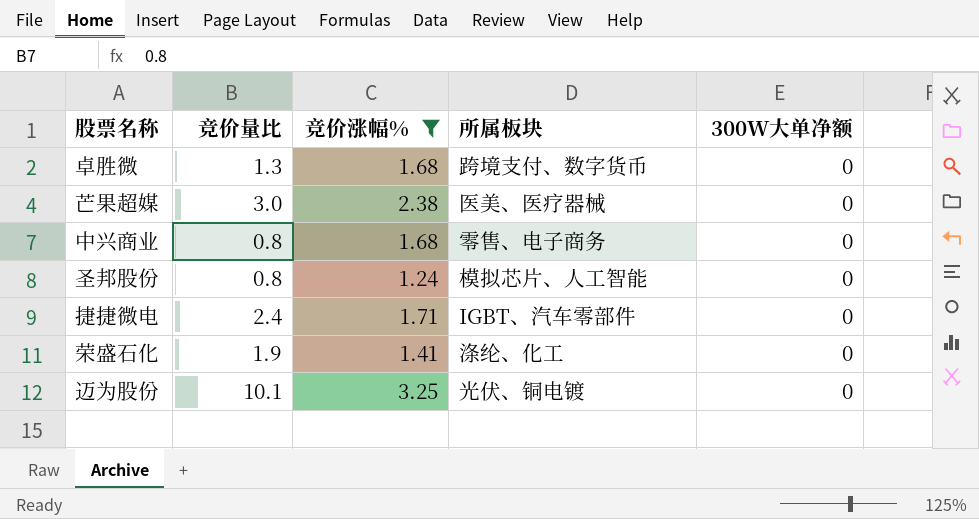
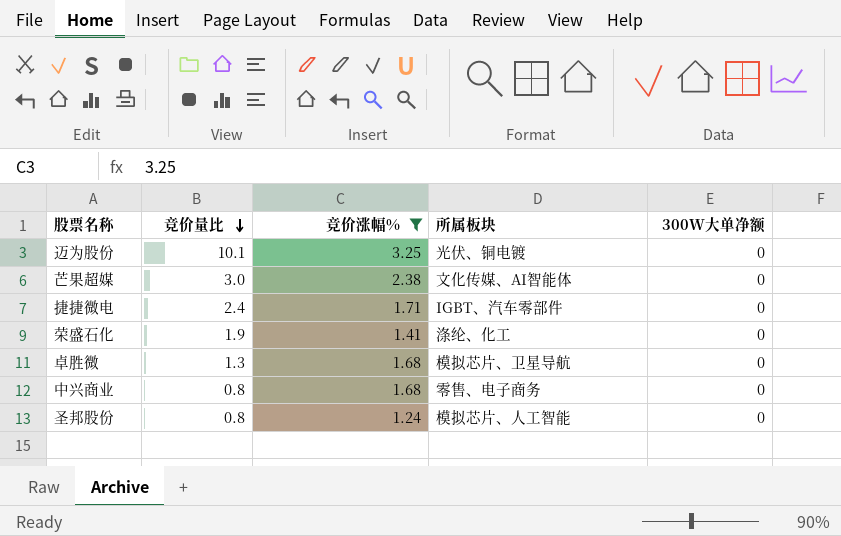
row order: none -> 竞价量比 descending
芒果超媒 | 所属板块: 医美、医疗器械 -> 文化传媒、AI智能体
卓胜微 | 所属板块: 跨境支付、数字货币 -> 模拟芯片、卫星导航

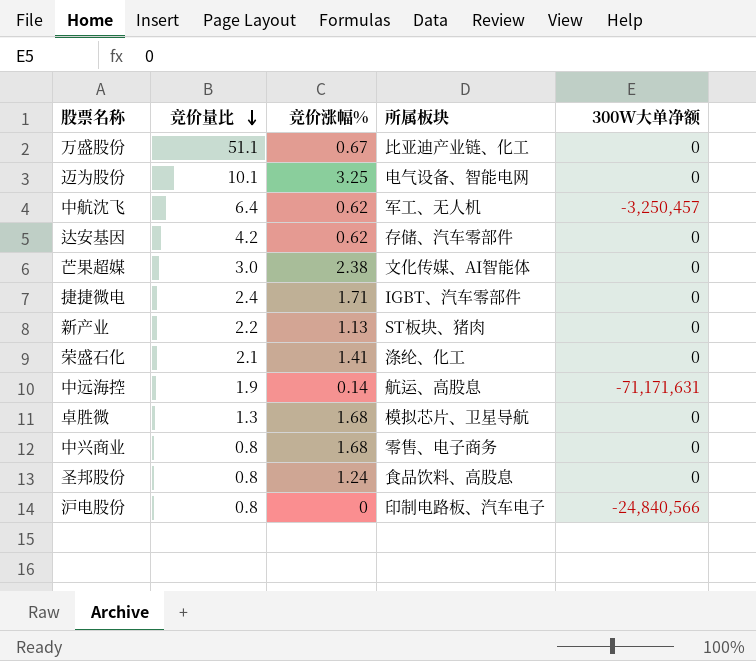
filter: 竞价涨幅% >= 1.24 -> none
迈为股份 | 所属板块: 光伏、铜电镀 -> 电气设备、智能电网
荣盛石化 | 竞价量比: 1.9 -> 2.1
圣邦股份 | 所属板块: 模拟芯片、人工智能 -> 食品饮料、高股息

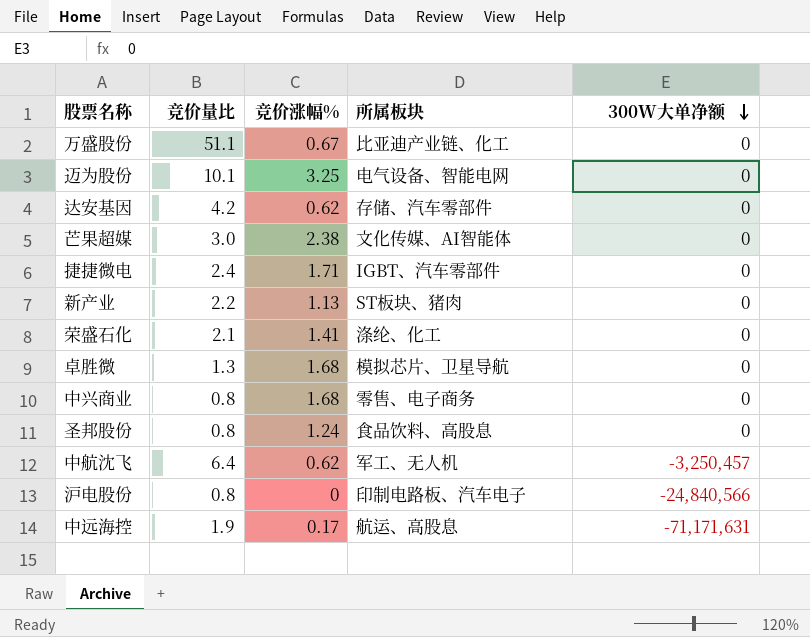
row order: 竞价量比 descending -> 300W大单净额 descending
中远海控 | 竞价涨幅%: 0.14 -> 0.17

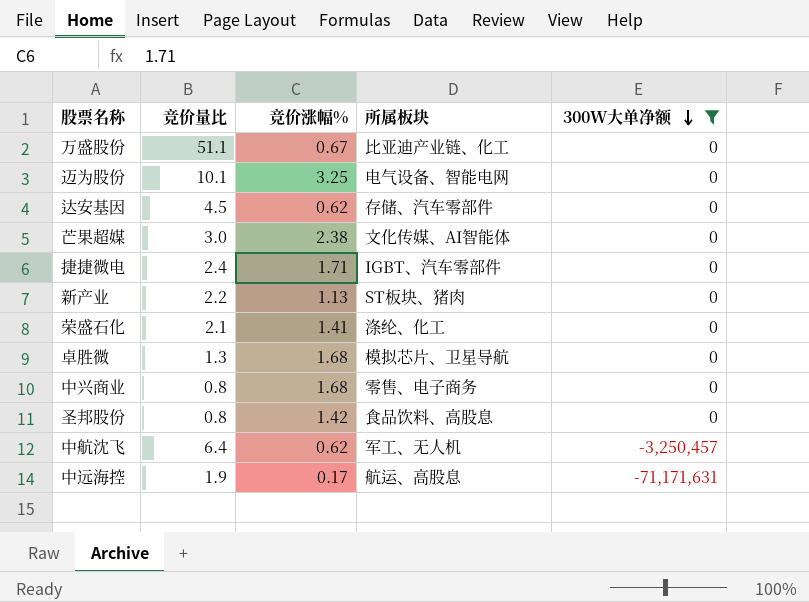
filter: none -> 300W大单净额 != -24,840,566
达安基因 | 竞价量比: 4.2 -> 4.5
圣邦股份 | 竞价涨幅%: 1.24 -> 1.42

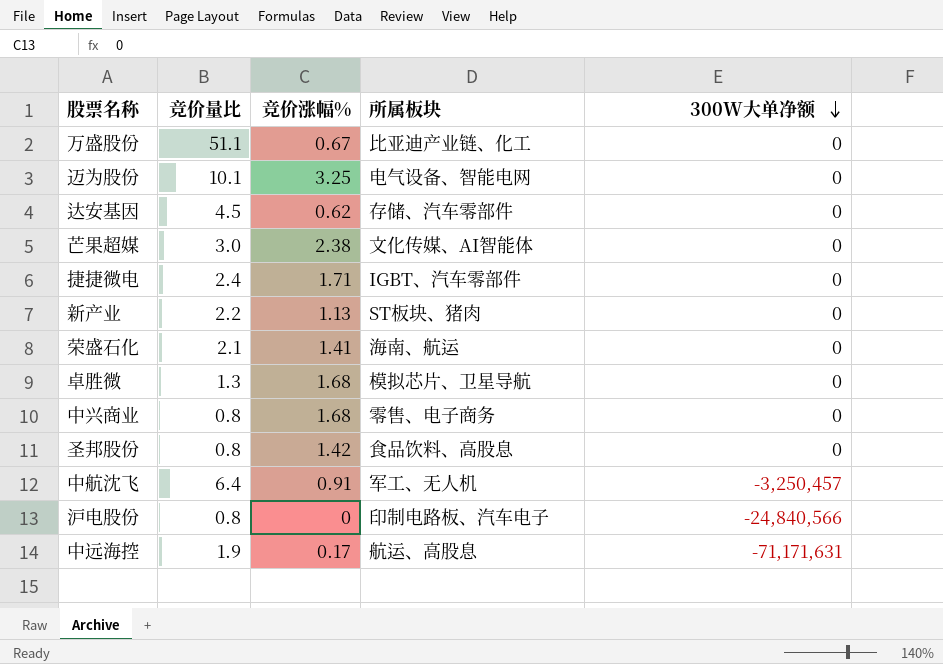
filter: 300W大单净额 != -24,840,566 -> none
荣盛石化 | 所属板块: 涤纶、化工 -> 海南、航运
中航沈飞 | 竞价涨幅%: 0.62 -> 0.91

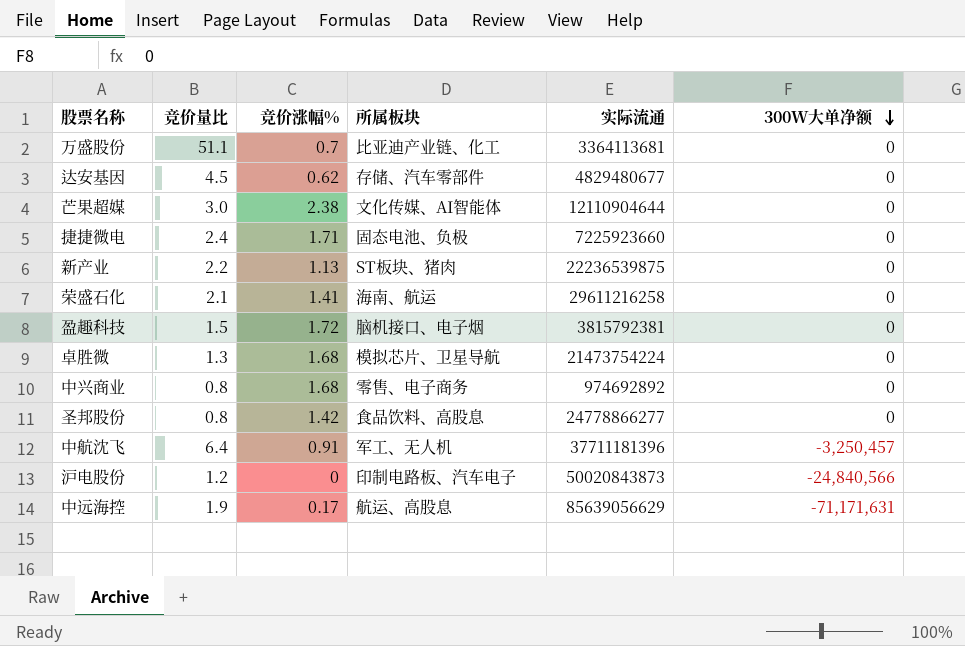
column 实际流通 | position: none -> 5
row 迈为股份: 10.1 | 3.25 | 电气设备、智能电网 | 0 -> none
万盛股份 | 竞价涨幅%: 0.67 -> 0.7
捷捷微电 | 所属板块: IGBT、汽车零部件 -> 固态电池、负极
row 盈趣科技: none -> 1.5 | 1.72 | 脑机接口、电子烟 | 3815792381 | 0
沪电股份 | 竞价量比: 0.8 -> 1.2

